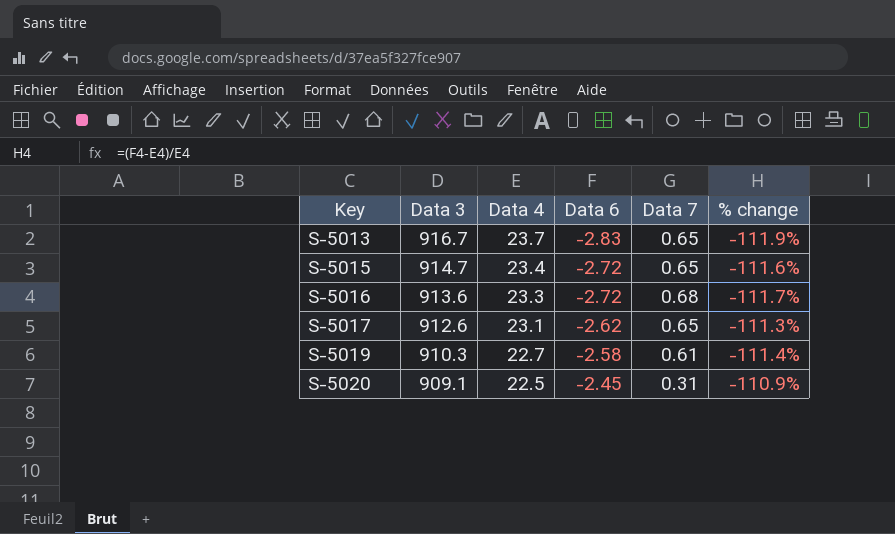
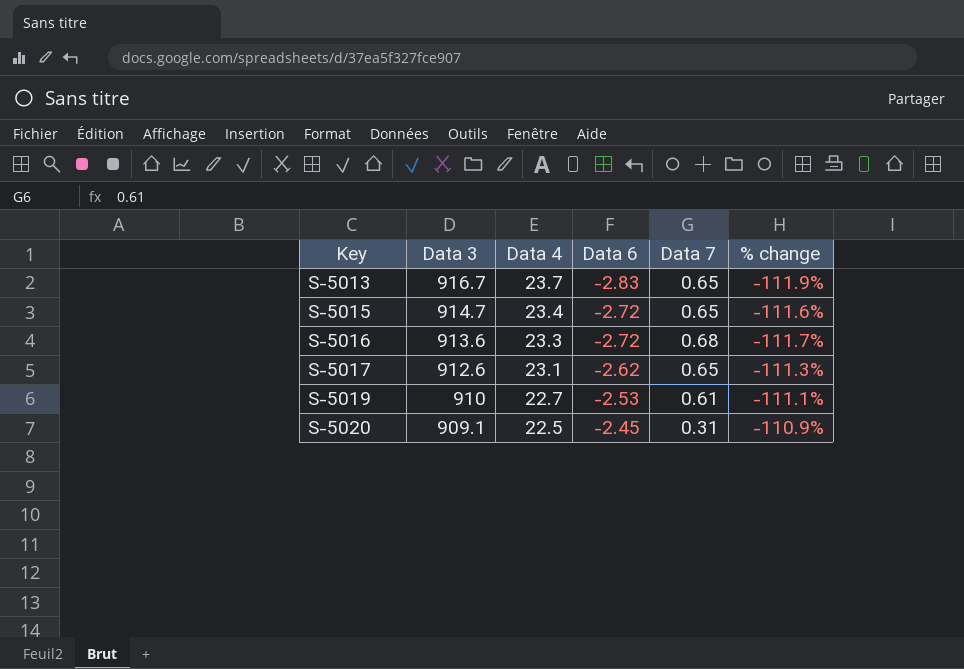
S-5019 | Data 3: 910.3 -> 910
S-5019 | Data 6: -2.58 -> -2.53
S-5019 | % change: -111.4% -> -111.1%

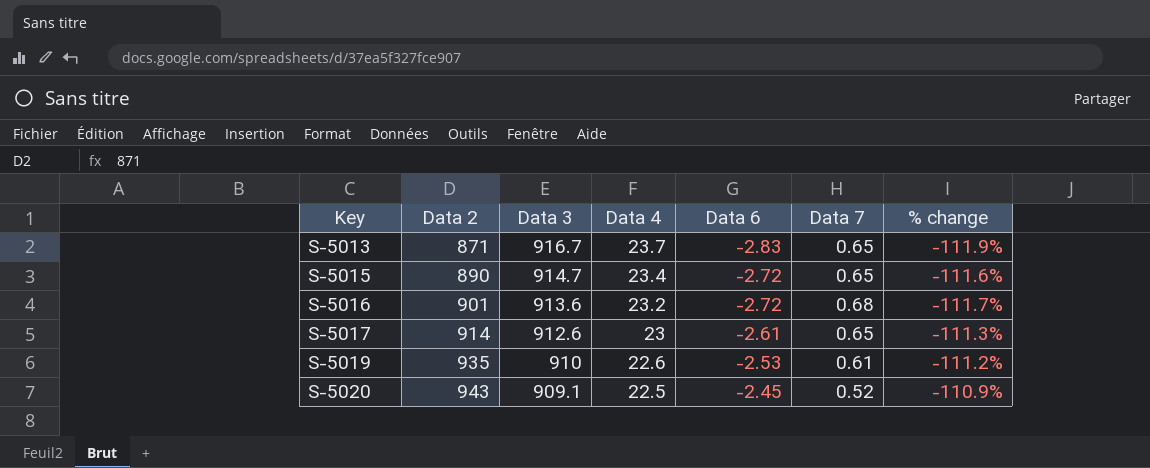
column Data 2 | position: none -> 2
S-5016 | Data 4: 23.3 -> 23.2
S-5017 | Data 4: 23.1 -> 23
S-5017 | Data 6: -2.62 -> -2.61
S-5019 | Data 4: 22.7 -> 22.6
S-5019 | % change: -111.1% -> -111.2%
S-5020 | Data 7: 0.31 -> 0.52

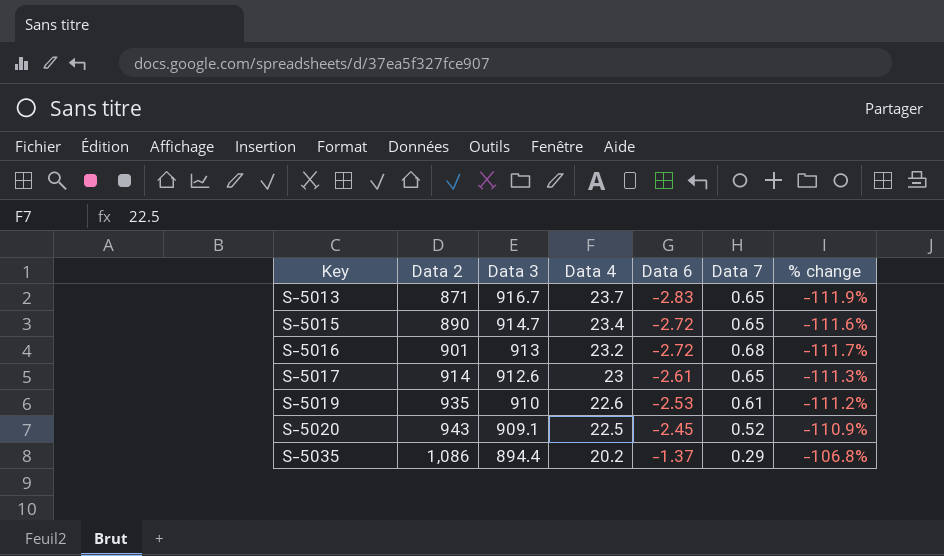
S-5016 | Data 3: 913.6 -> 913
row S-5035: none -> 1,086 | 894.4 | 20.2 | -1.37 | 0.29 | -106.8%

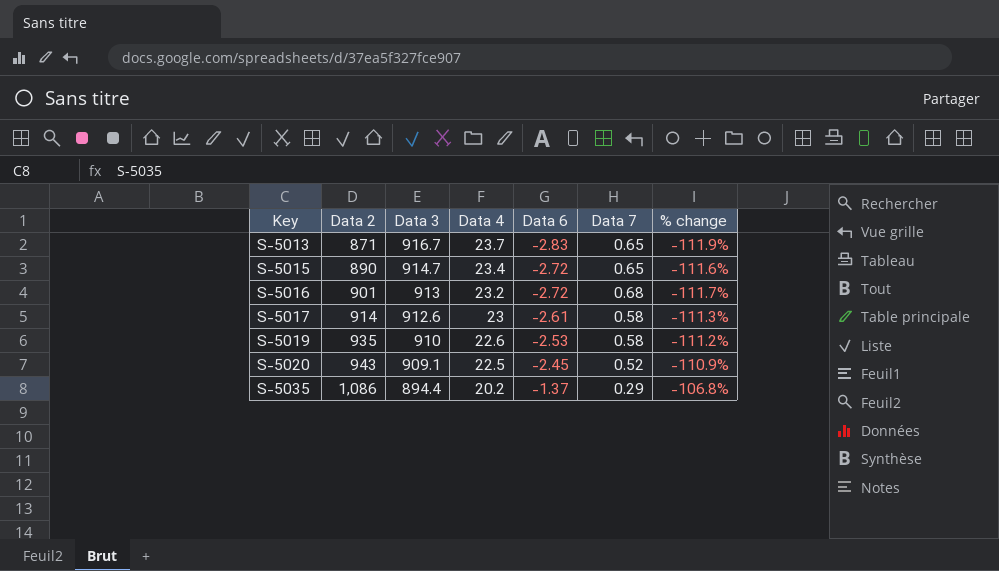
S-5017 | Data 7: 0.65 -> 0.58
S-5019 | Data 7: 0.61 -> 0.58

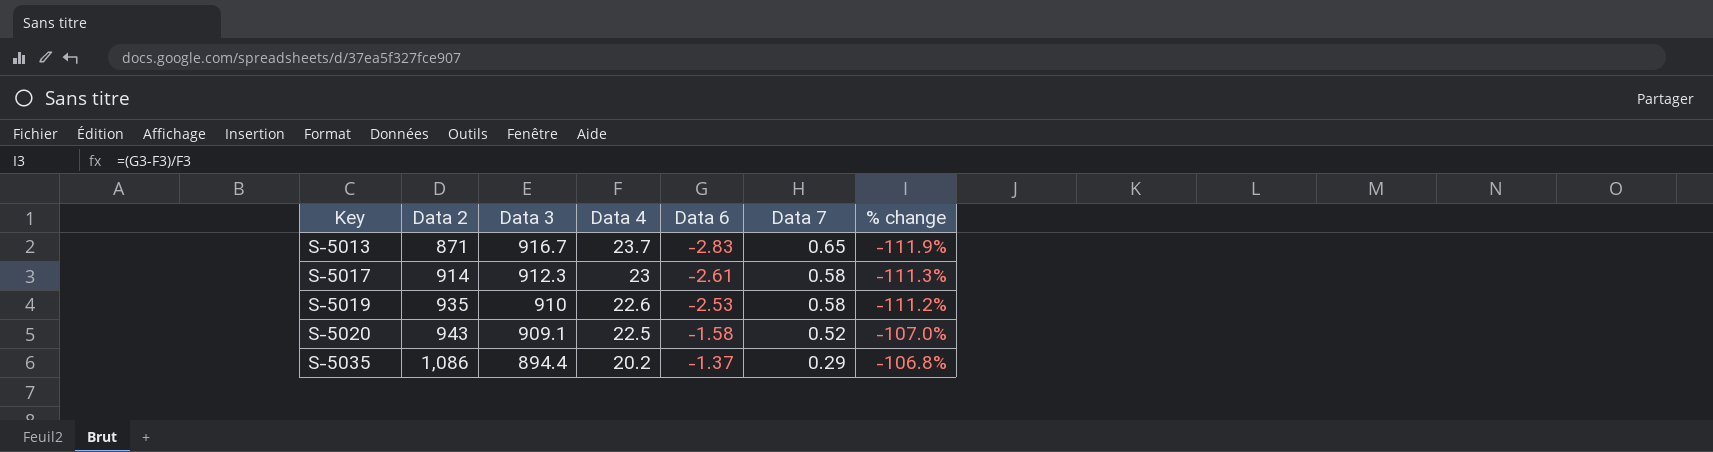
row S-5015: 890 | 914.7 | 23.4 | -2.72 | 0.65 | -111.6% -> none
row S-5016: 901 | 913 | 23.2 | -2.72 | 0.68 | -111.7% -> none
S-5017 | Data 3: 912.6 -> 912.3
S-5020 | Data 6: -2.45 -> -1.58
S-5020 | % change: -110.9% -> -107.0%

